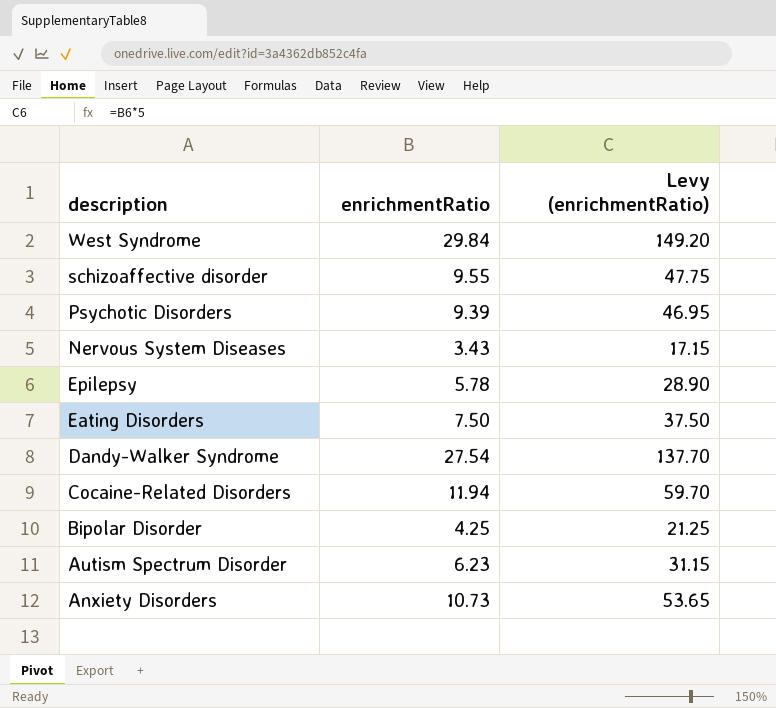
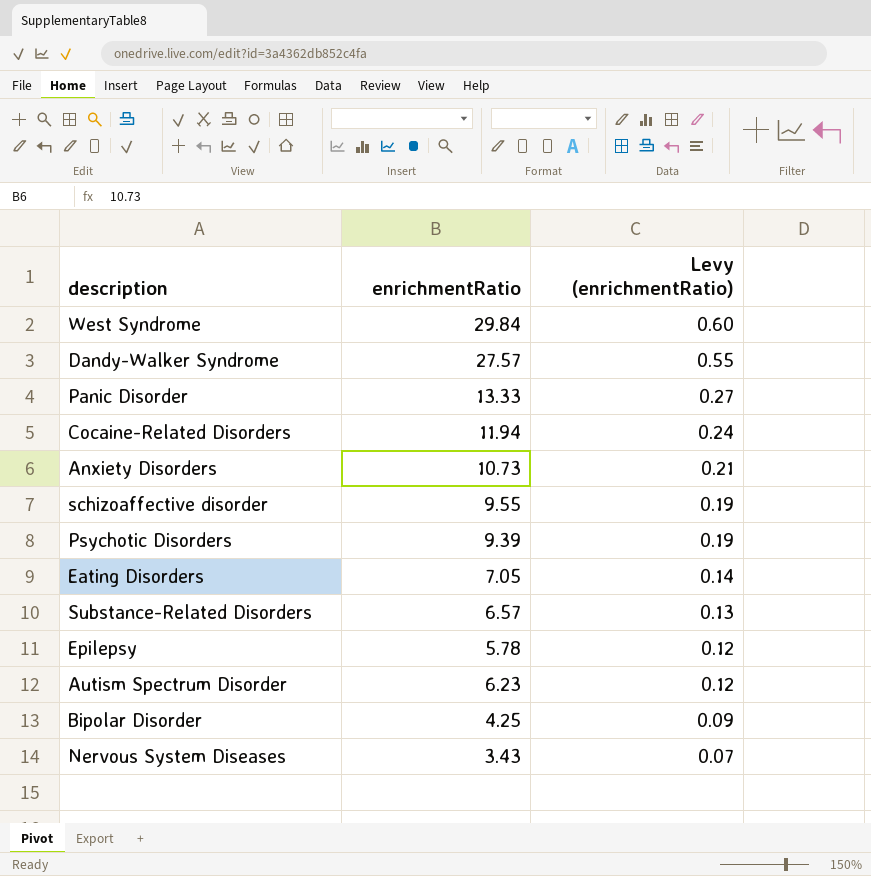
row order: description descending -> Levy (enrichmentRatio) descending
column Levy (enrichmentRatio) | formula: [enrichmentRatio] * 5 -> [enrichmentRatio] * 0.02
Dandy-Walker Syndrome | enrichmentRatio: 27.54 -> 27.57
row Panic Disorder: none -> 13.33 | 0.27
Eating Disorders | enrichmentRatio: 7.50 -> 7.05
row Substance-Related Disorders: none -> 6.57 | 0.13

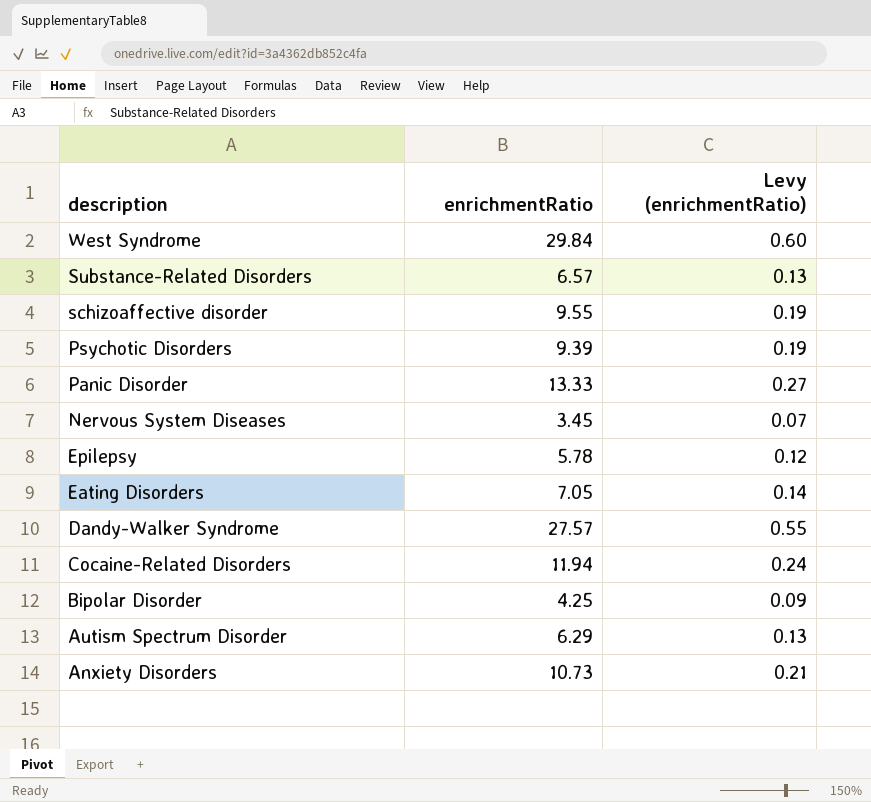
row order: Levy (enrichmentRatio) descending -> description descending
Nervous System Diseases | enrichmentRatio: 3.43 -> 3.45
Autism Spectrum Disorder | enrichmentRatio: 6.23 -> 6.29
Autism Spectrum Disorder | Levy (enrichmentRatio): 0.12 -> 0.13

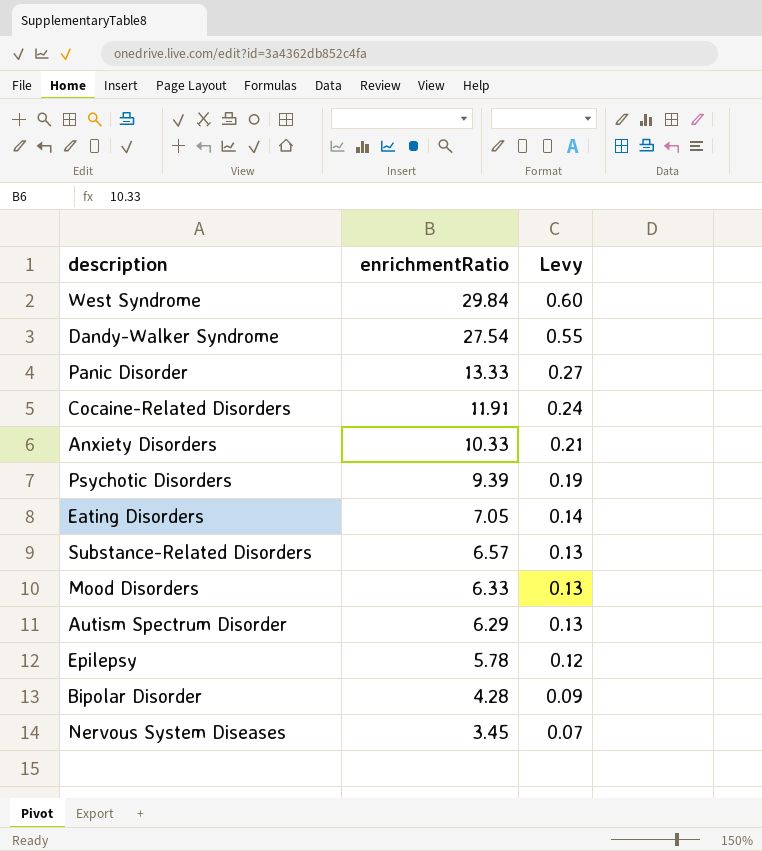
row order: description descending -> enrichmentRatio descending
column name: Levy (enrichmentRatio) -> Levy
row schizoaffective disorder: 9.55 | 0.19 -> none
Dandy-Walker Syndrome | enrichmentRatio: 27.57 -> 27.54
Cocaine-Related Disorders | enrichmentRatio: 11.94 -> 11.91
Anxiety Disorders | enrichmentRatio: 10.73 -> 10.33
row Mood Disorders: none -> 6.33 | 0.13
Bipolar Disorder | enrichmentRatio: 4.25 -> 4.28

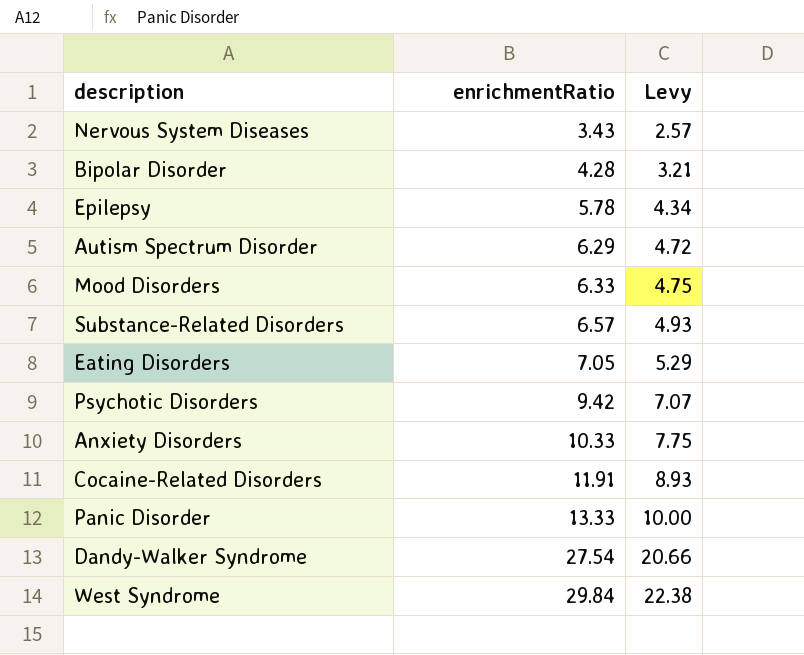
row order: enrichmentRatio descending -> enrichmentRatio ascending
column Levy | formula: [enrichmentRatio] * 0.02 -> [enrichmentRatio] * 0.75
Nervous System Diseases | enrichmentRatio: 3.45 -> 3.43
Psychotic Disorders | enrichmentRatio: 9.39 -> 9.42

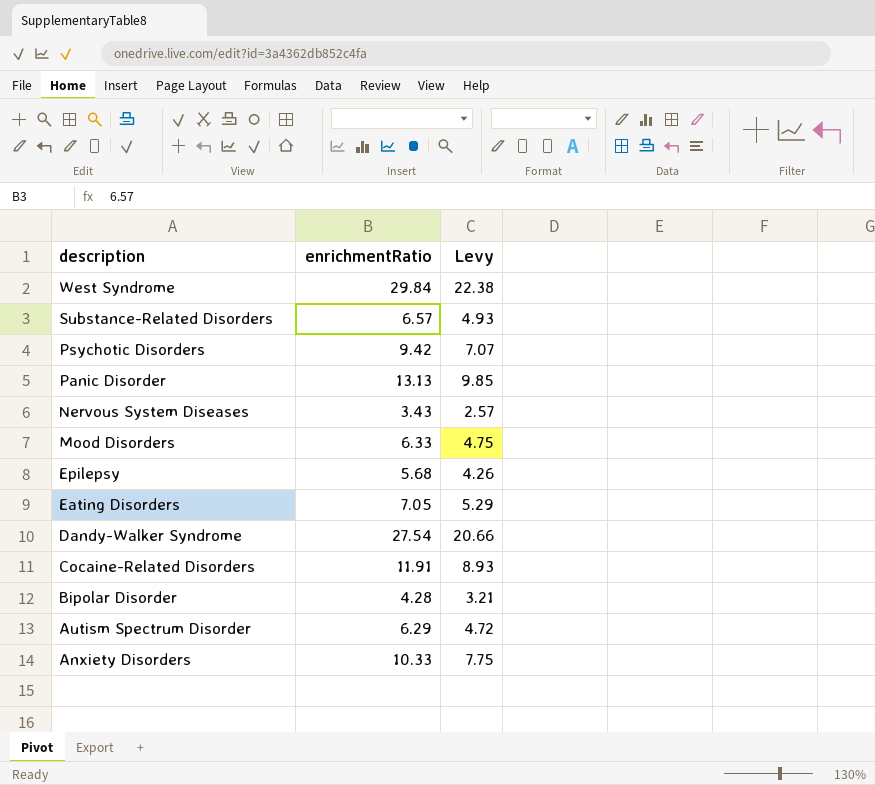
row order: enrichmentRatio ascending -> description descending
Panic Disorder | enrichmentRatio: 13.33 -> 13.13
Panic Disorder | Levy: 10.00 -> 9.85
Epilepsy | enrichmentRatio: 5.78 -> 5.68
Epilepsy | Levy: 4.34 -> 4.26

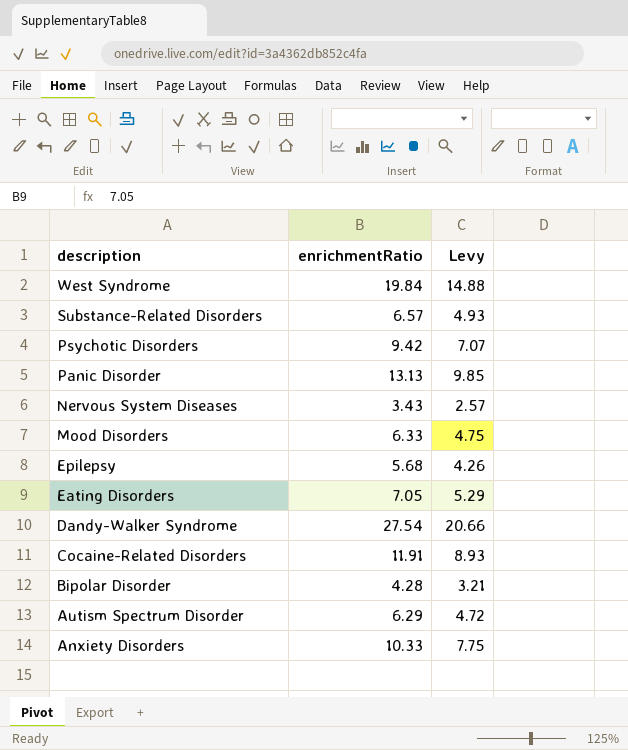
West Syndrome | enrichmentRatio: 29.84 -> 19.84
West Syndrome | Levy: 22.38 -> 14.88

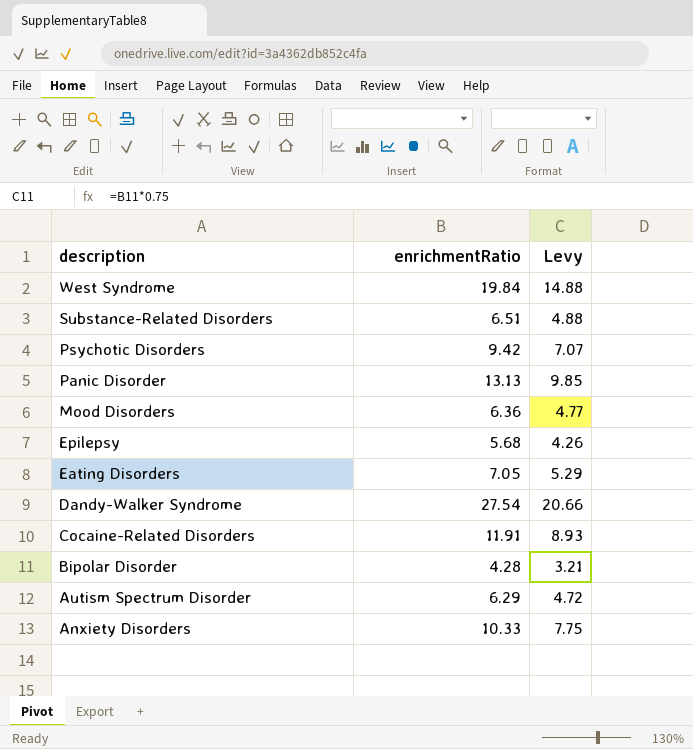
row Nervous System Diseases: 3.43 | 2.57 -> none
Substance-Related Disorders | enrichmentRatio: 6.57 -> 6.51
Substance-Related Disorders | Levy: 4.93 -> 4.88
Mood Disorders | enrichmentRatio: 6.33 -> 6.36
Mood Disorders | Levy: 4.75 -> 4.77

